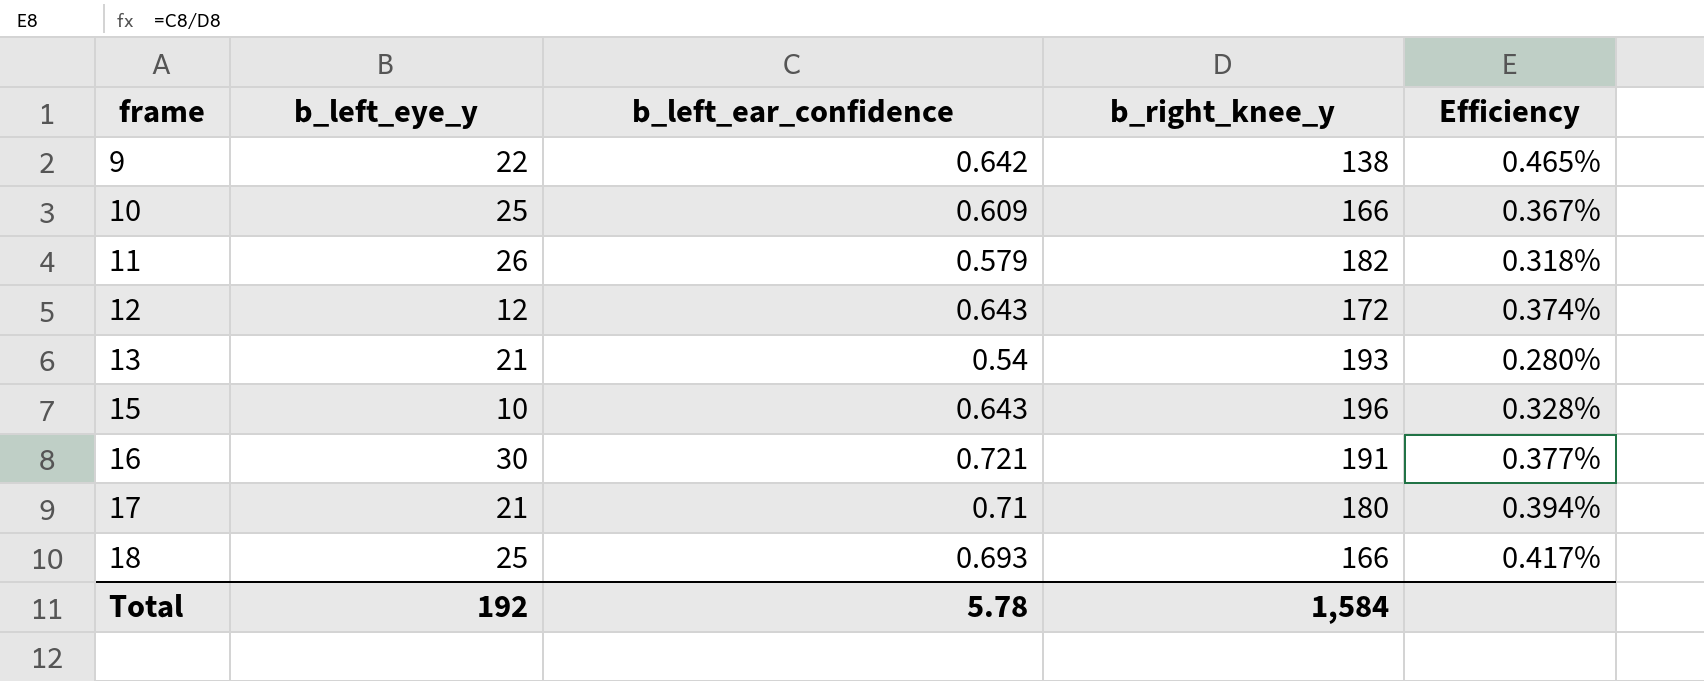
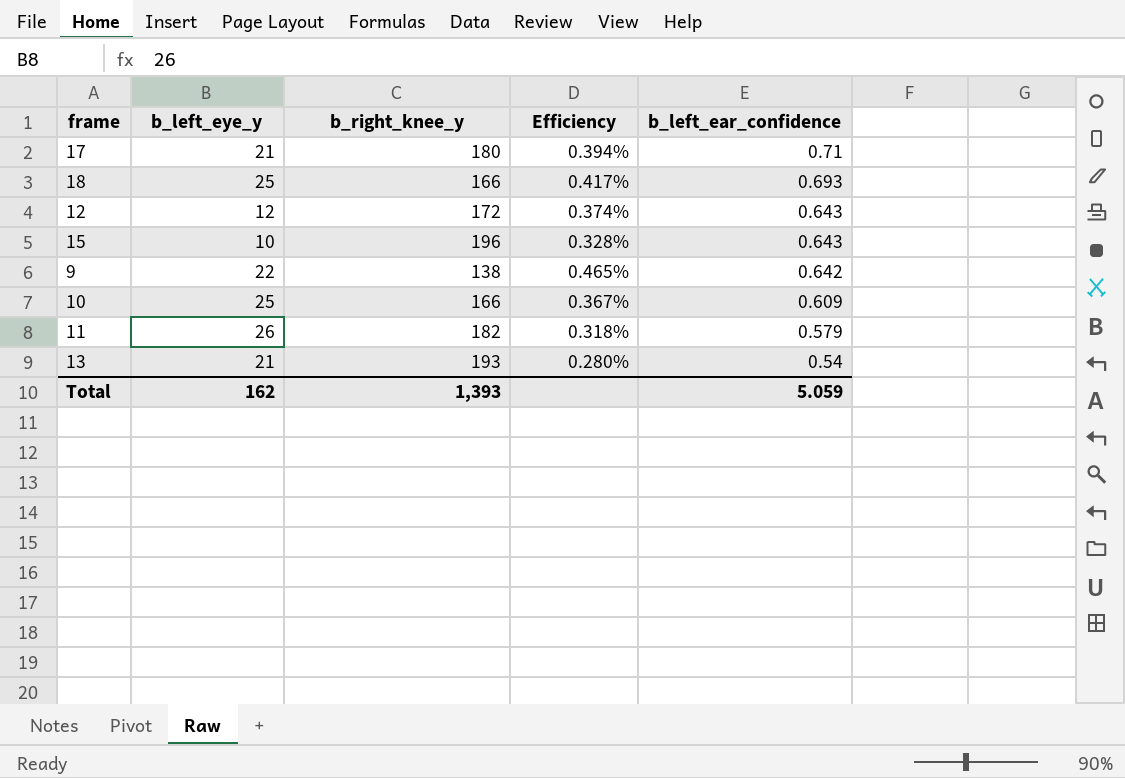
row order: frame ascending -> b_left_ear_confidence descending
column b_left_ear_confidence | position: 3 -> 5
row 16: 30 | 0.721 | 191 | 0.377% -> none
Total | b_left_eye_y: 192 -> 162
Total | b_right_knee_y: 1,584 -> 1,393
Total | b_left_ear_confidence: 5.78 -> 5.059

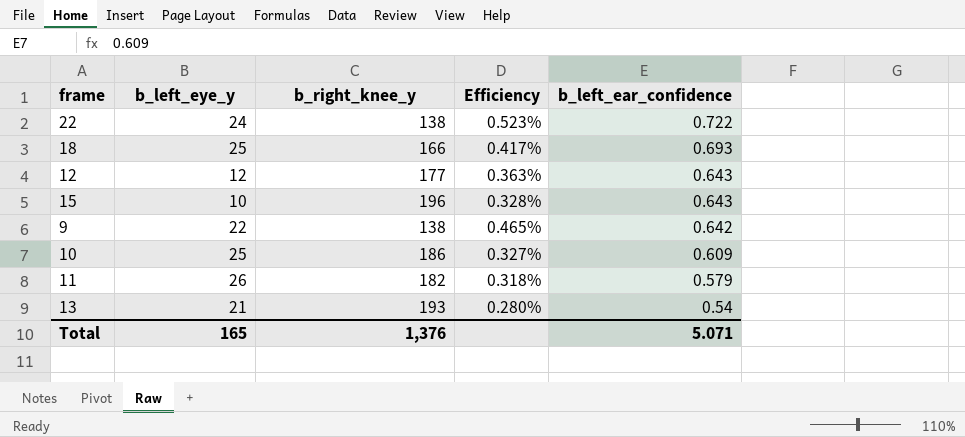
row 17: 21 | 180 | 0.394% | 0.71 -> none
row 22: none -> 24 | 138 | 0.523% | 0.722
12 | b_right_knee_y: 172 -> 177
12 | Efficiency: 0.374% -> 0.363%
10 | b_right_knee_y: 166 -> 186
10 | Efficiency: 0.367% -> 0.327%
Total | b_left_eye_y: 162 -> 165
Total | b_right_knee_y: 1,393 -> 1,376
Total | b_left_ear_confidence: 5.059 -> 5.071

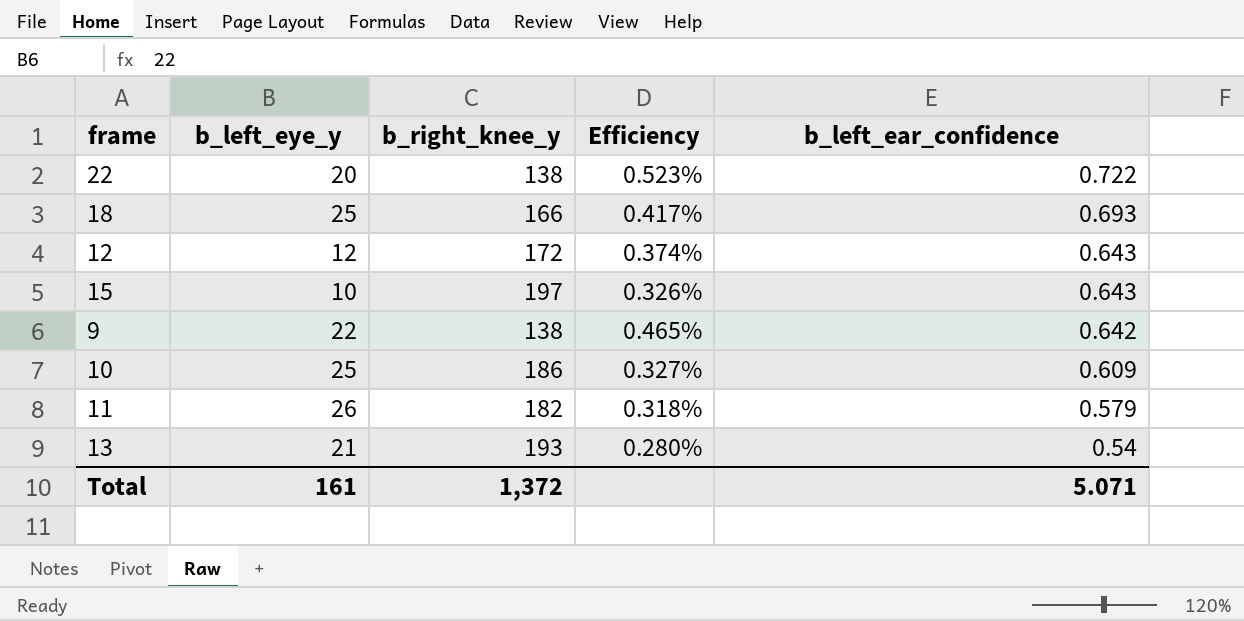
22 | b_left_eye_y: 24 -> 20
12 | b_right_knee_y: 177 -> 172
12 | Efficiency: 0.363% -> 0.374%
15 | b_right_knee_y: 196 -> 197
15 | Efficiency: 0.328% -> 0.326%
Total | b_left_eye_y: 165 -> 161
Total | b_right_knee_y: 1,376 -> 1,372

